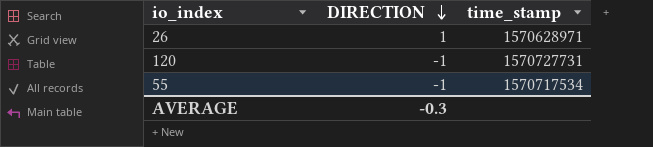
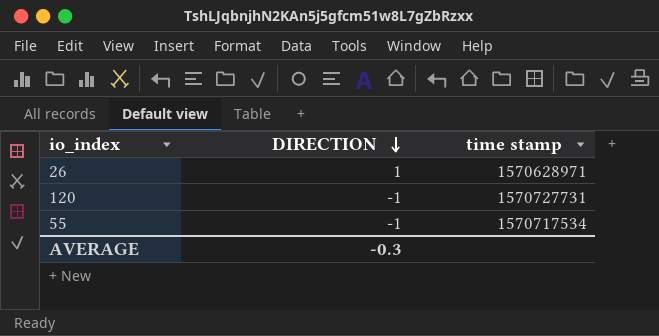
column name: time_stamp -> time stamp

